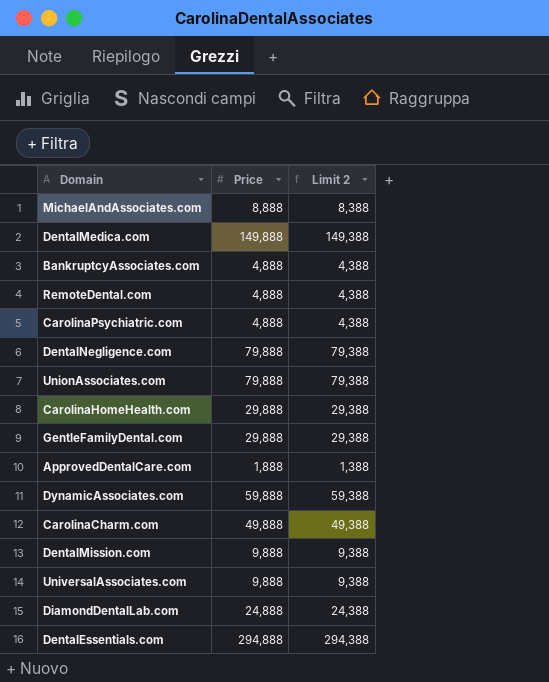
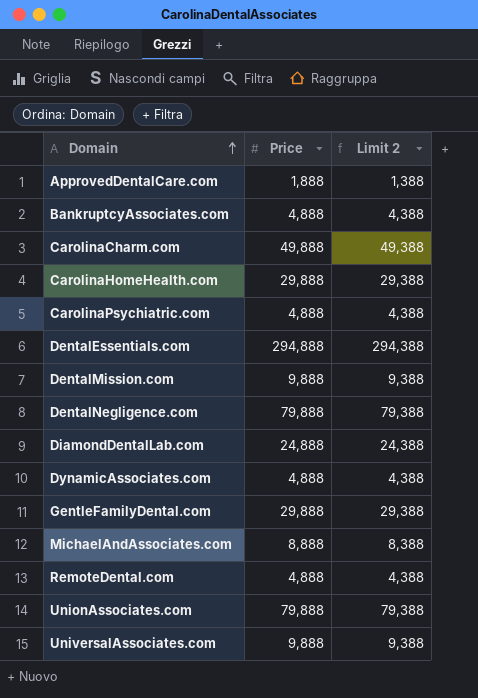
row order: none -> Domain ascending
row DentalMedica.com: 149,888 | 149,388 -> none
DynamicAssociates.com | Price: 59,888 -> 4,888
DynamicAssociates.com | Limit 2: 59,388 -> 4,388

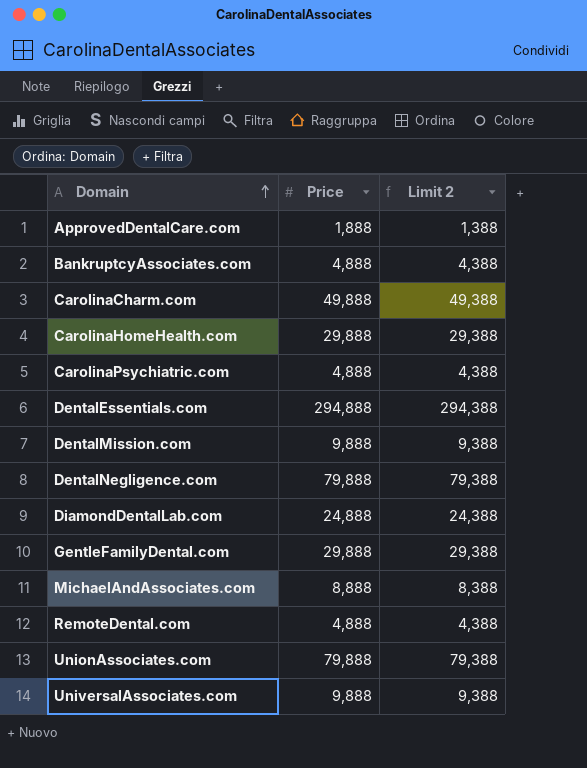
row DynamicAssociates.com: 4,888 | 4,388 -> none

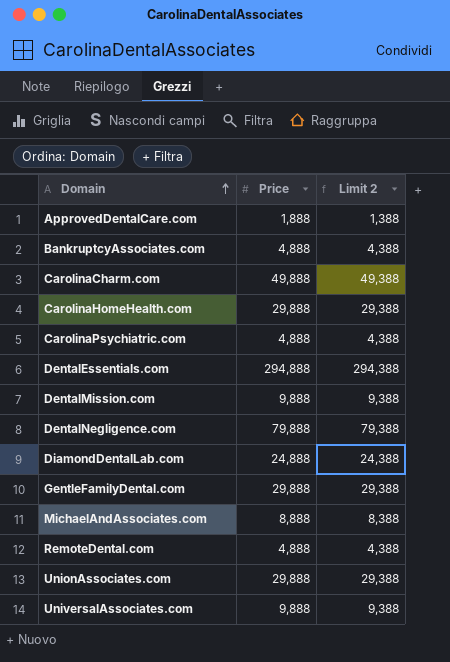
UnionAssociates.com | Price: 79,888 -> 29,888
UnionAssociates.com | Limit 2: 79,388 -> 29,388

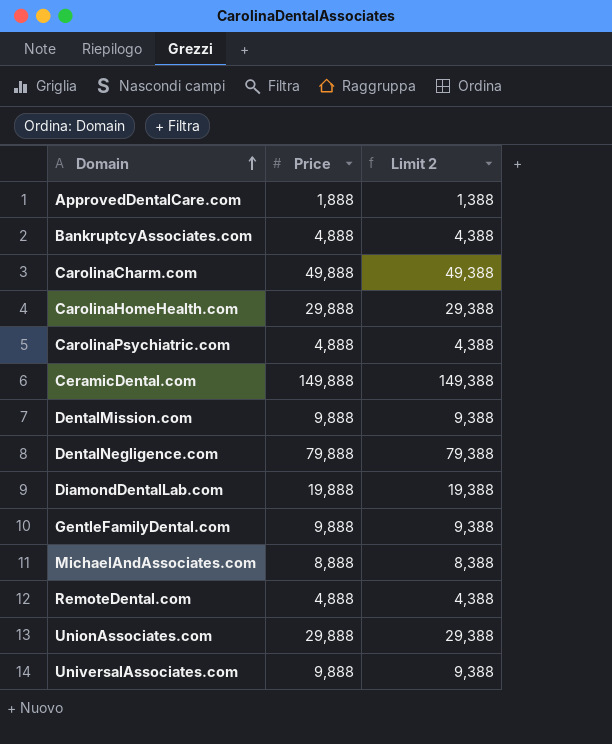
row DentalEssentials.com: 294,888 | 294,388 -> none
row CeramicDental.com: none -> 149,888 | 149,388
DiamondDentalLab.com | Price: 24,888 -> 19,888
DiamondDentalLab.com | Limit 2: 24,388 -> 19,388
GentleFamilyDental.com | Price: 29,888 -> 9,888
GentleFamilyDental.com | Limit 2: 29,388 -> 9,388

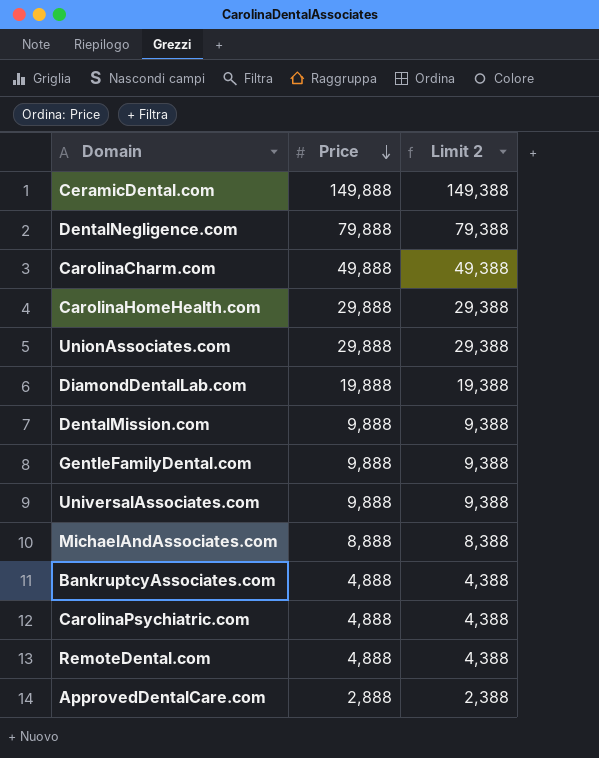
row order: Domain ascending -> Price descending
ApprovedDentalCare.com | Price: 1,888 -> 2,888
ApprovedDentalCare.com | Limit 2: 1,388 -> 2,388

